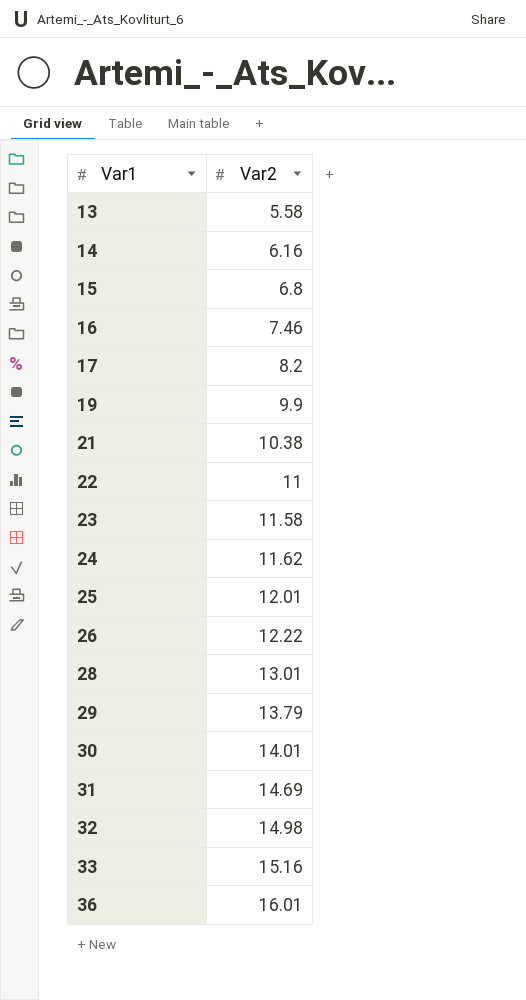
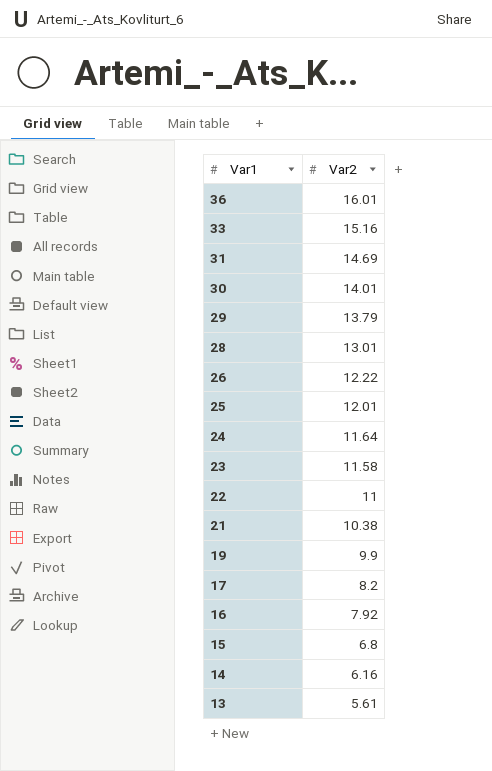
row order: Var1 ascending -> Var1 descending
row 32: 14.98 -> none
24 | Var2: 11.62 -> 11.64
16 | Var2: 7.46 -> 7.92
13 | Var2: 5.58 -> 5.61

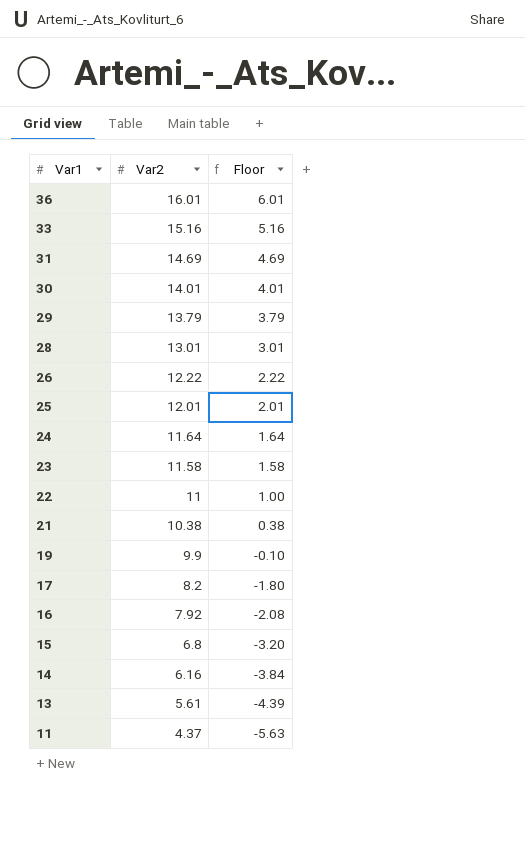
column Floor | formula: none -> [Var2] - 10
row 11: none -> 4.37 | -5.63

